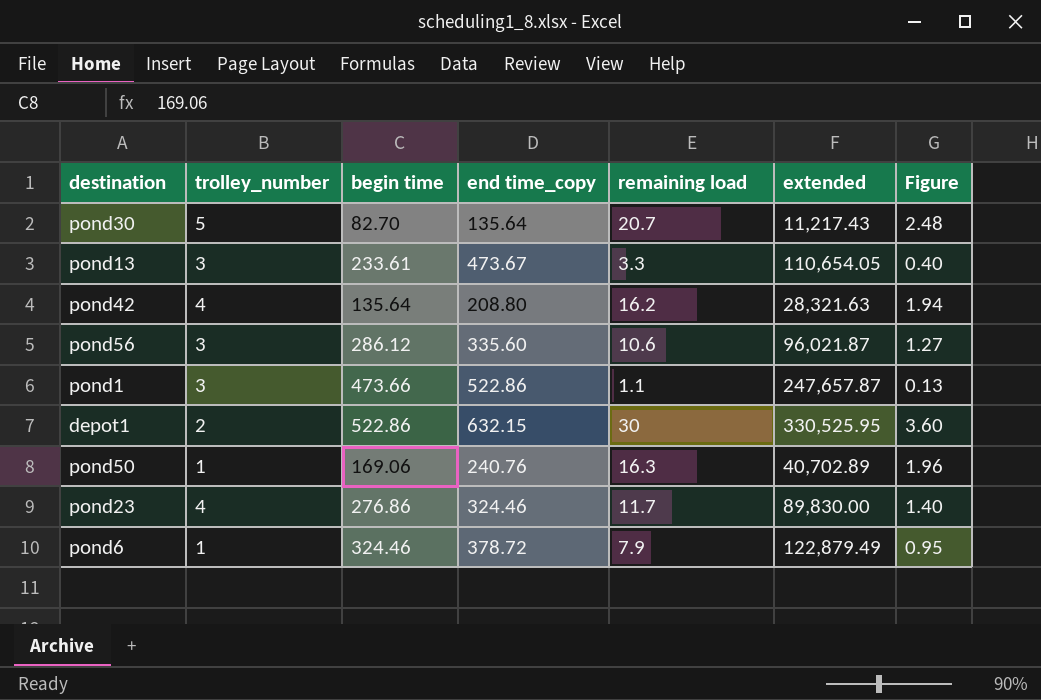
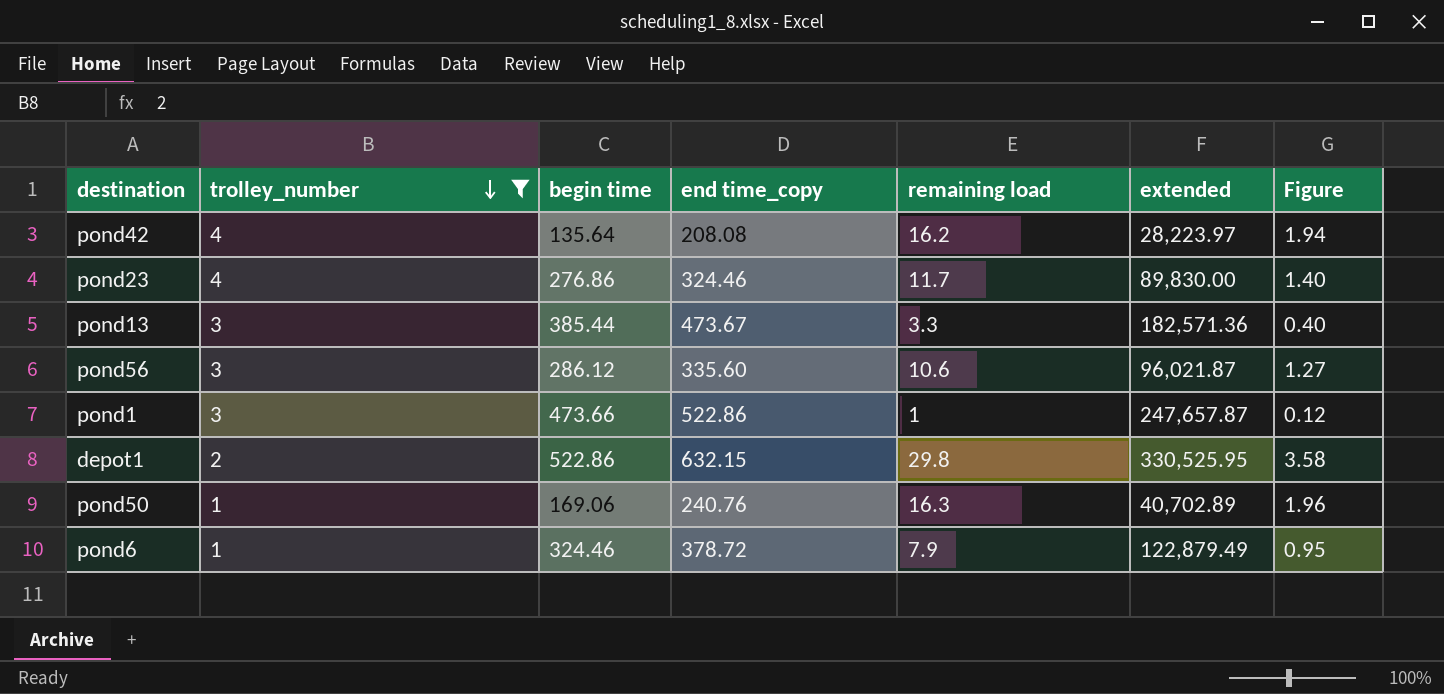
filter: none -> trolley_number != 5
row order: none -> trolley_number descending
pond42 | end time_copy: 208.80 -> 208.08
pond42 | extended: 28,321.63 -> 28,223.97
pond13 | begin time: 233.61 -> 385.44
pond13 | extended: 110,654.05 -> 182,571.36
pond1 | remaining load: 1.1 -> 1
pond1 | Figure: 0.13 -> 0.12
depot1 | remaining load: 30 -> 29.8
depot1 | Figure: 3.60 -> 3.58

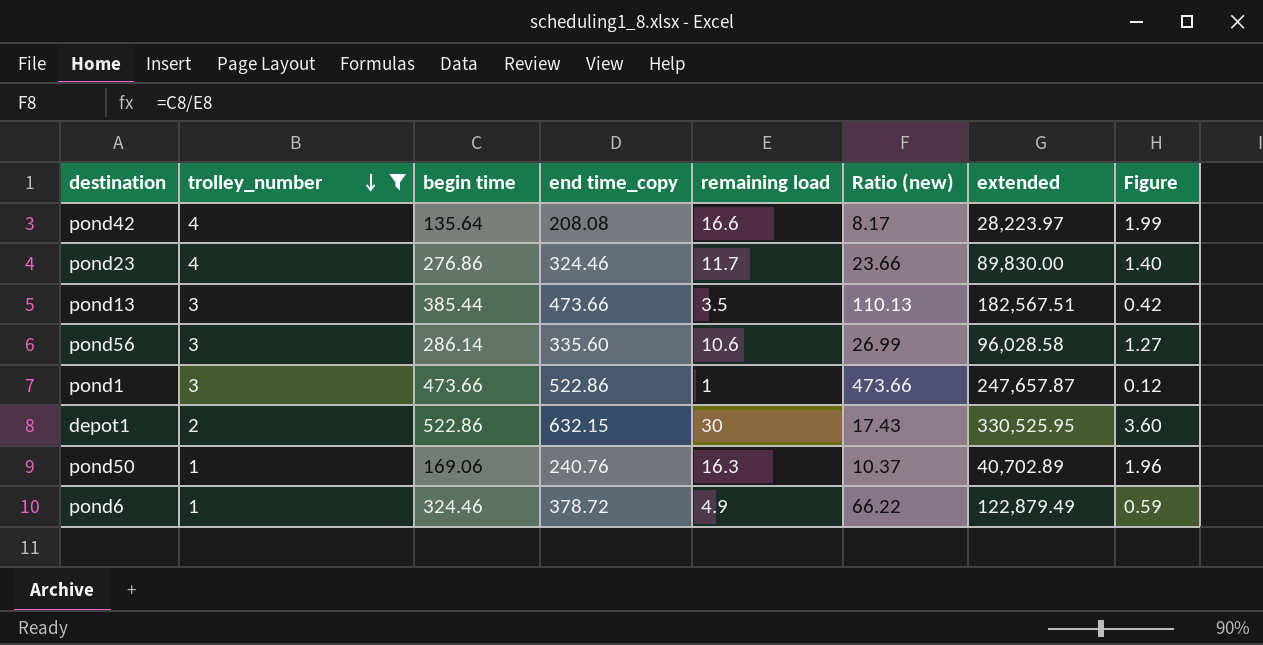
column Ratio (new) | formula: none -> [begin time] / [remaining load]
pond42 | remaining load: 16.2 -> 16.6
pond42 | Figure: 1.94 -> 1.99
pond13 | end time_copy: 473.67 -> 473.66
pond13 | remaining load: 3.3 -> 3.5
pond13 | extended: 182,571.36 -> 182,567.51
pond13 | Figure: 0.40 -> 0.42
pond56 | begin time: 286.12 -> 286.14
pond56 | extended: 96,021.87 -> 96,028.58
depot1 | remaining load: 29.8 -> 30
depot1 | Figure: 3.58 -> 3.60
pond6 | remaining load: 7.9 -> 4.9
pond6 | Figure: 0.95 -> 0.59

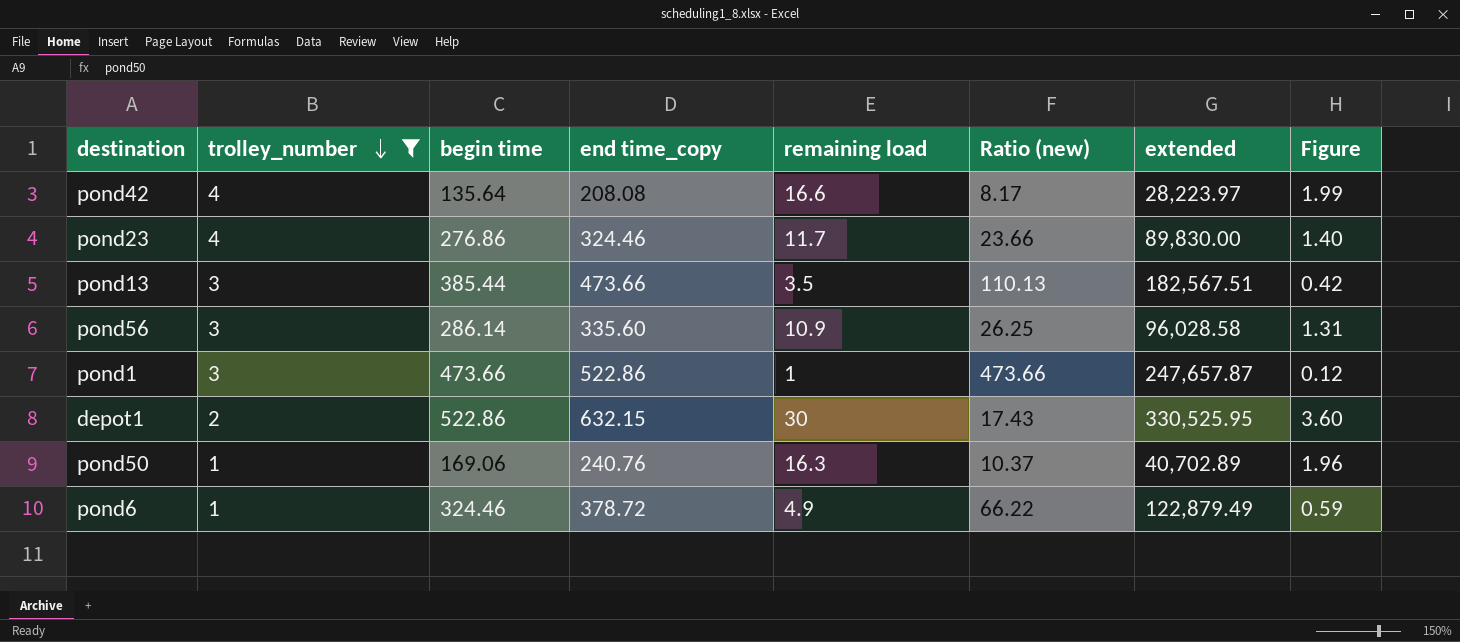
pond56 | remaining load: 10.6 -> 10.9
pond56 | Ratio (new): 26.99 -> 26.25
pond56 | Figure: 1.27 -> 1.31

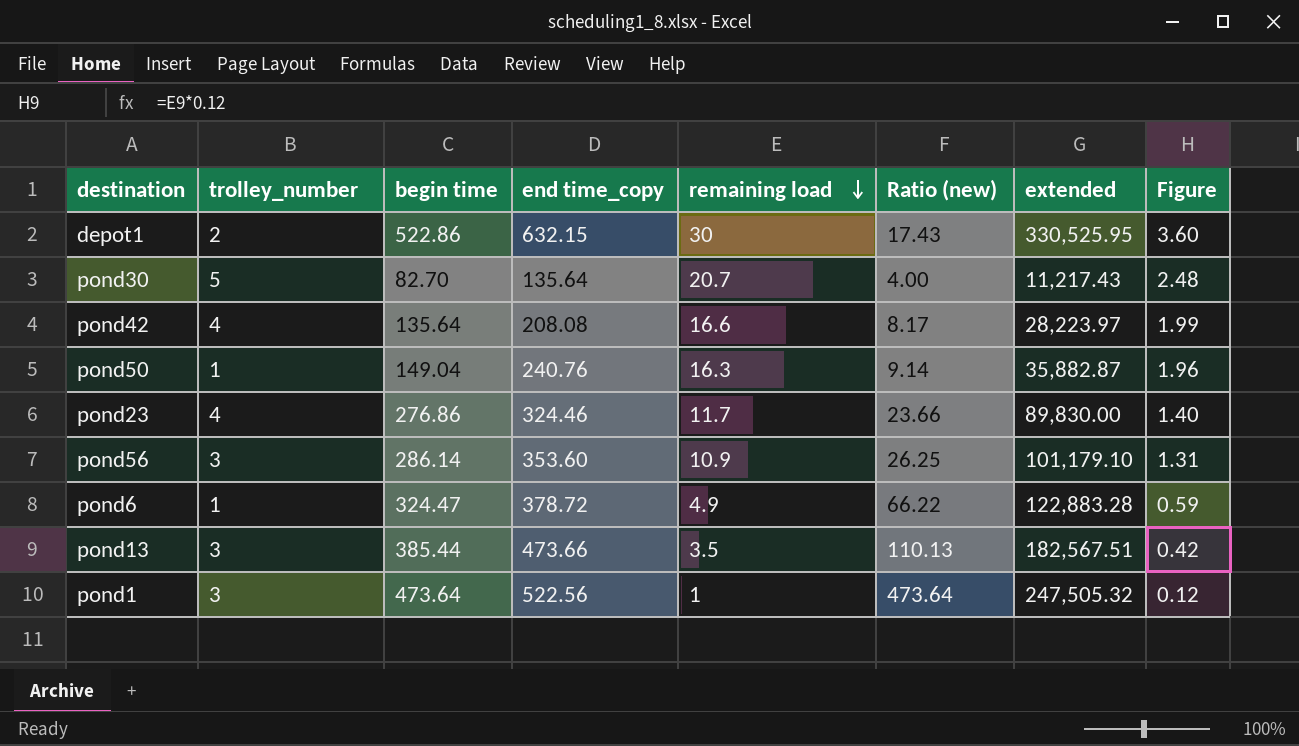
filter: trolley_number != 5 -> none
row order: trolley_number descending -> remaining load descending
pond50 | begin time: 169.06 -> 149.04
pond50 | Ratio (new): 10.37 -> 9.14
pond50 | extended: 40,702.89 -> 35,882.87
pond56 | end time_copy: 335.60 -> 353.60
pond56 | extended: 96,028.58 -> 101,179.10
pond6 | begin time: 324.46 -> 324.47
pond6 | extended: 122,879.49 -> 122,883.28
pond1 | begin time: 473.66 -> 473.64
pond1 | end time_copy: 522.86 -> 522.56
pond1 | Ratio (new): 473.66 -> 473.64
pond1 | extended: 247,657.87 -> 247,505.32

